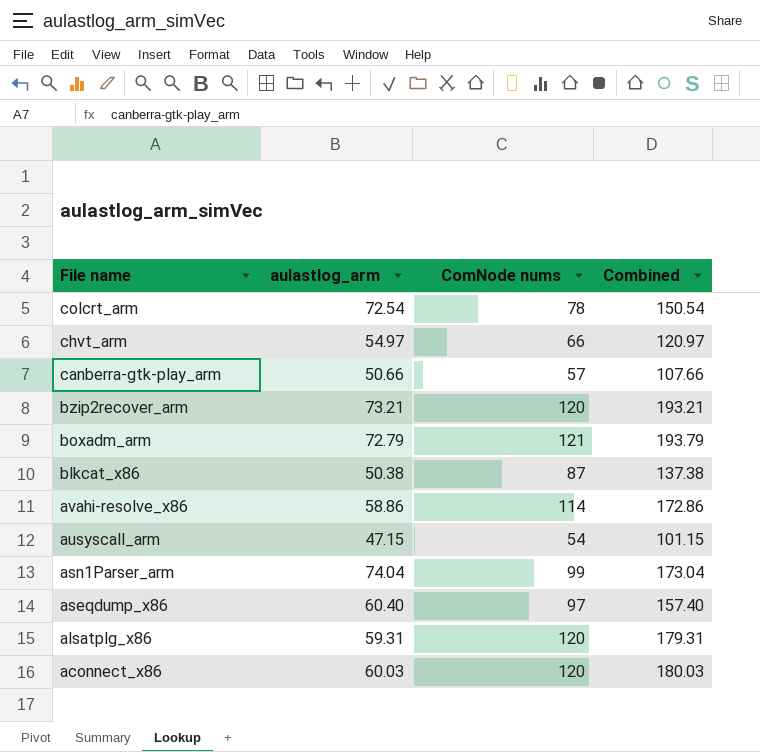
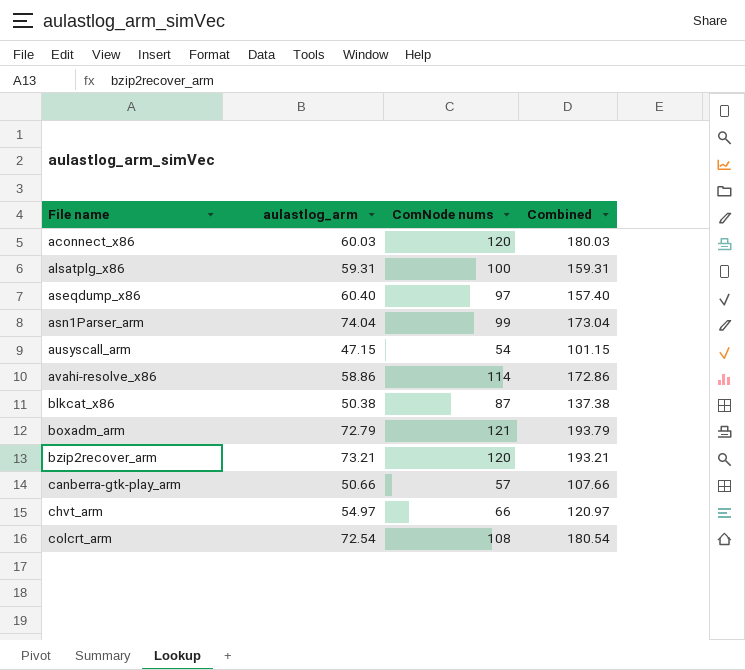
row order: File name descending -> File name ascending
alsatplg_x86 | ComNode nums: 120 -> 100
alsatplg_x86 | Combined: 179.31 -> 159.31
colcrt_arm | ComNode nums: 78 -> 108
colcrt_arm | Combined: 150.54 -> 180.54

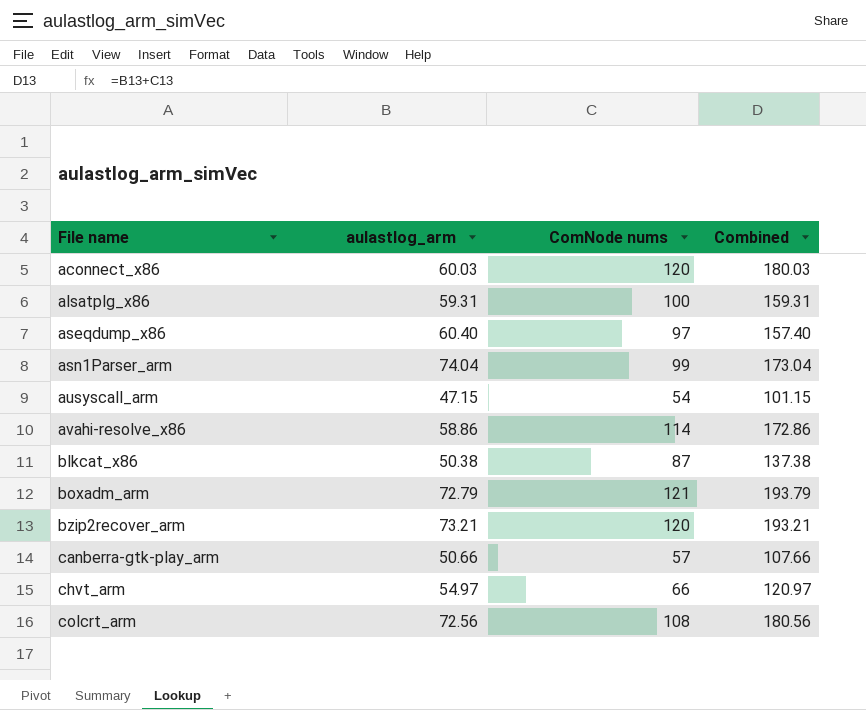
colcrt_arm | aulastlog_arm: 72.54 -> 72.56
colcrt_arm | Combined: 180.54 -> 180.56

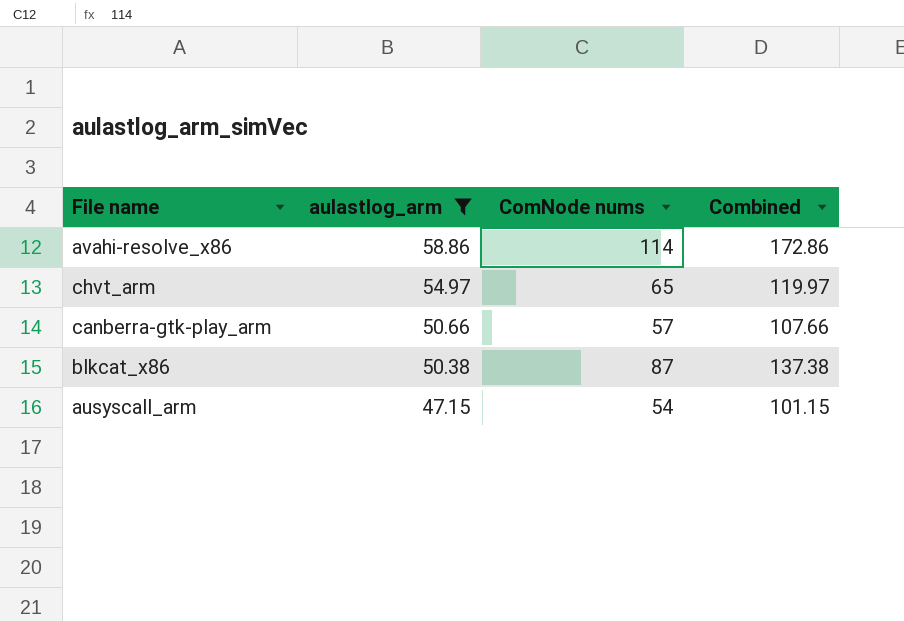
filter: none -> aulastlog_arm <= 58.86
row order: File name ascending -> aulastlog_arm descending
chvt_arm | ComNode nums: 66 -> 65
chvt_arm | Combined: 120.97 -> 119.97

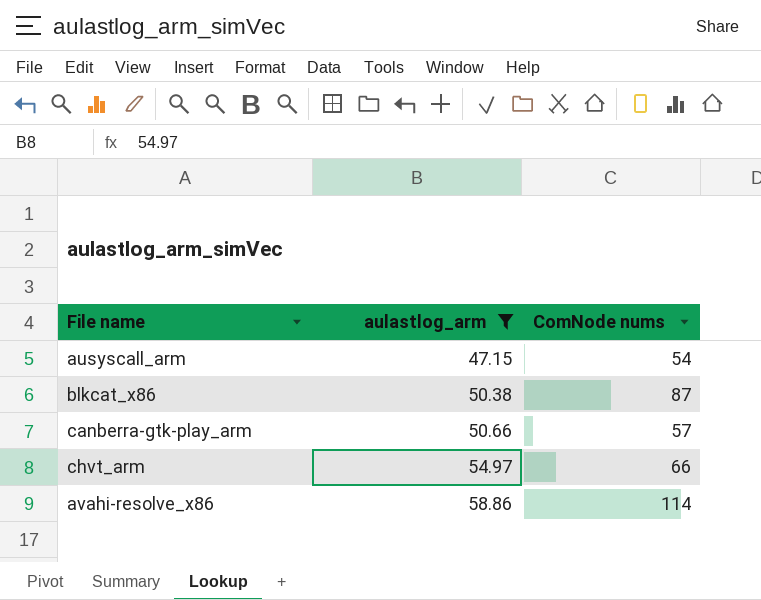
row order: aulastlog_arm descending -> aulastlog_arm ascending
column Combined | formula: [aulastlog_arm] + [ComNode nums] -> none
chvt_arm | ComNode nums: 65 -> 66

